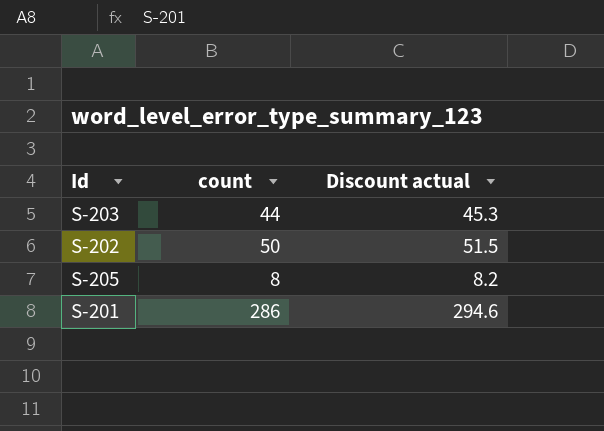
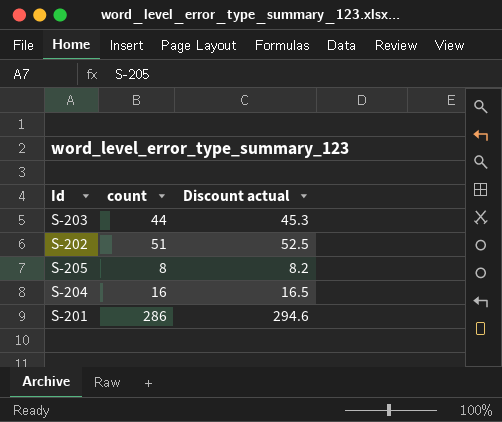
S-202 | count: 50 -> 51
S-202 | Discount actual: 51.5 -> 52.5
row S-204: none -> 16 | 16.5

